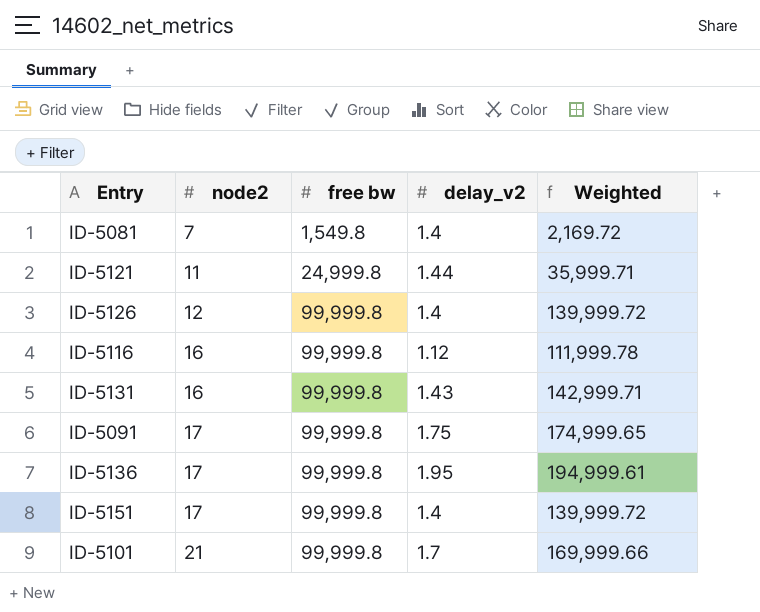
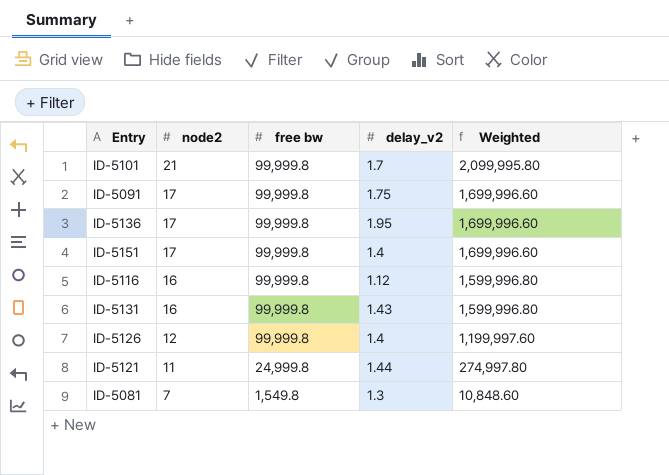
row order: node2 ascending -> node2 descending
column Weighted | formula: [free bw] * [delay_v2] -> [node2] * [free bw]
ID-5081 | delay_v2: 1.4 -> 1.3

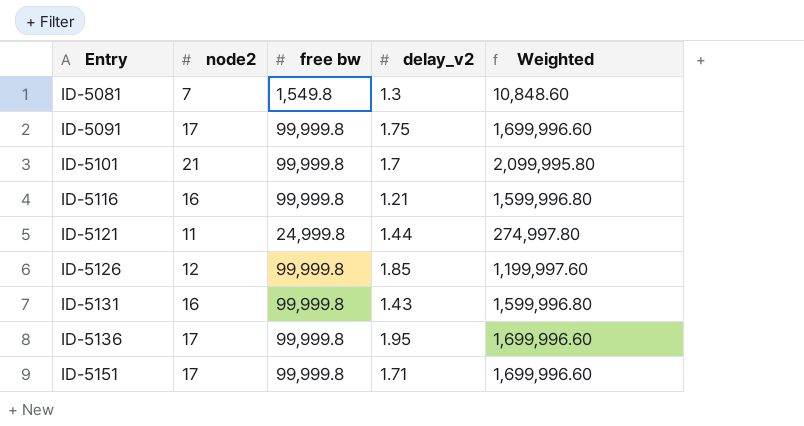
row order: node2 descending -> Entry ascending
ID-5116 | delay_v2: 1.12 -> 1.21
ID-5126 | delay_v2: 1.4 -> 1.85
ID-5151 | delay_v2: 1.4 -> 1.71

